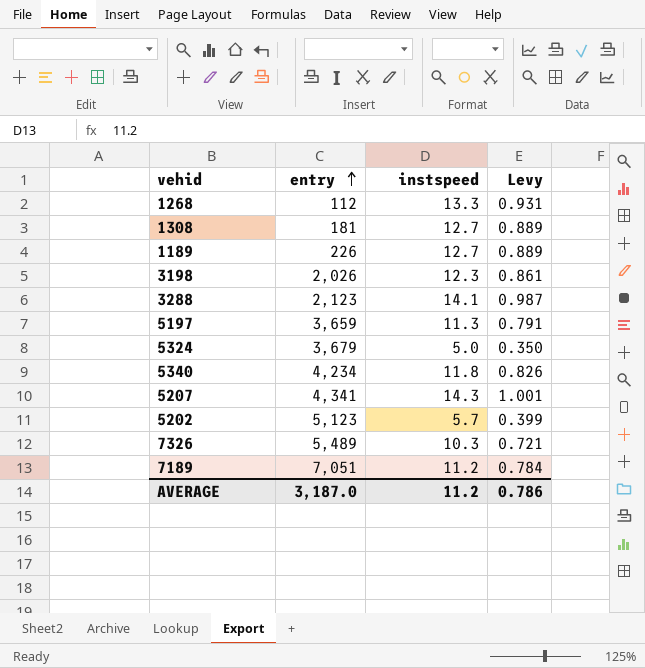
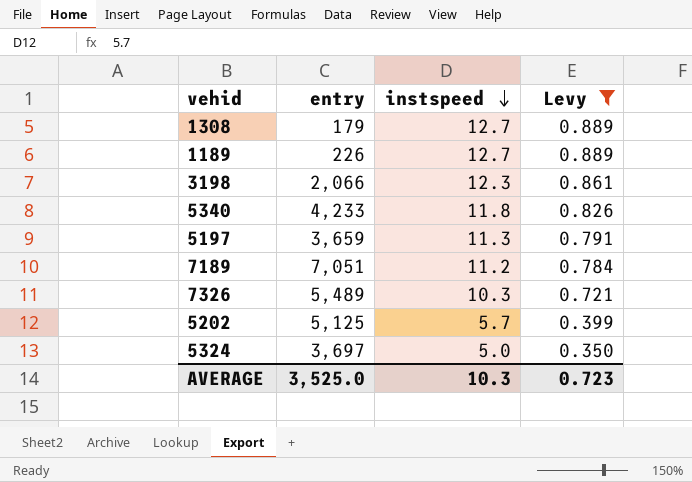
filter: none -> Levy <= 0.889
row order: entry ascending -> instspeed descending
1308 | entry: 181 -> 179
3198 | entry: 2,026 -> 2,066
5340 | entry: 4,234 -> 4,233
5202 | entry: 5,123 -> 5,125
5324 | entry: 3,679 -> 3,697
AVERAGE | entry: 3,187.0 -> 3,525.0
AVERAGE | instspeed: 11.2 -> 10.3
AVERAGE | Levy: 0.786 -> 0.723

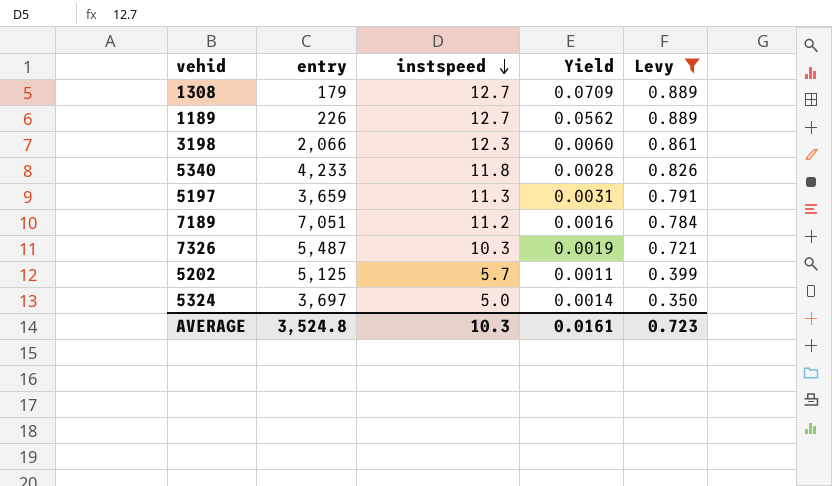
column Yield | formula: none -> [instspeed] / [entry]
7326 | entry: 5,489 -> 5,487
AVERAGE | entry: 3,525.0 -> 3,524.8

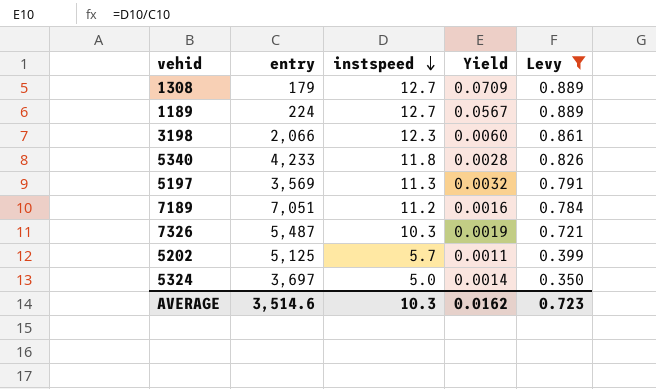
1189 | entry: 226 -> 224
1189 | Yield: 0.0562 -> 0.0567
5197 | entry: 3,659 -> 3,569
5197 | Yield: 0.0031 -> 0.0032
AVERAGE | entry: 3,524.8 -> 3,514.6
AVERAGE | Yield: 0.0161 -> 0.0162

